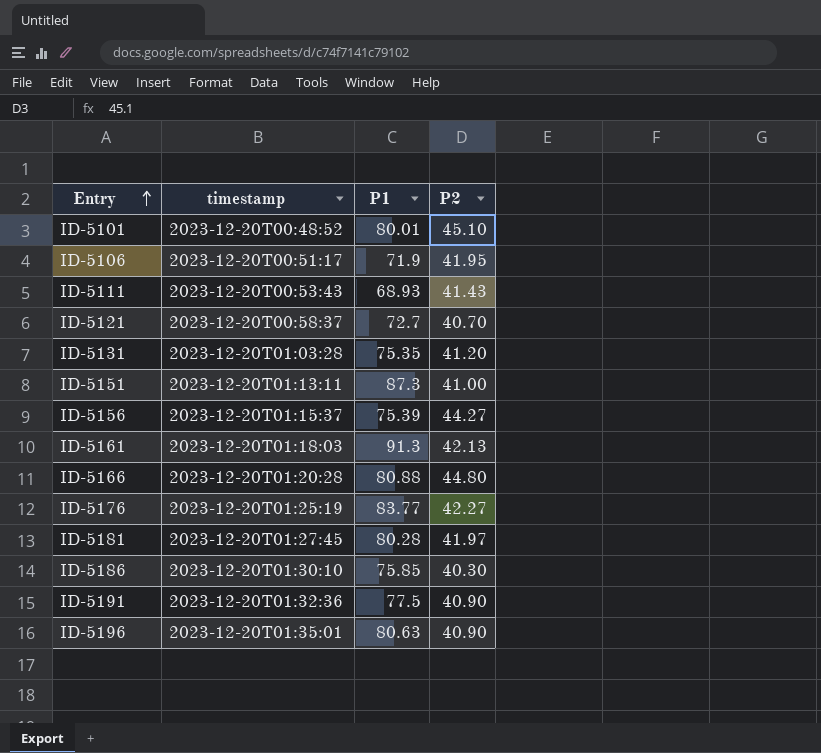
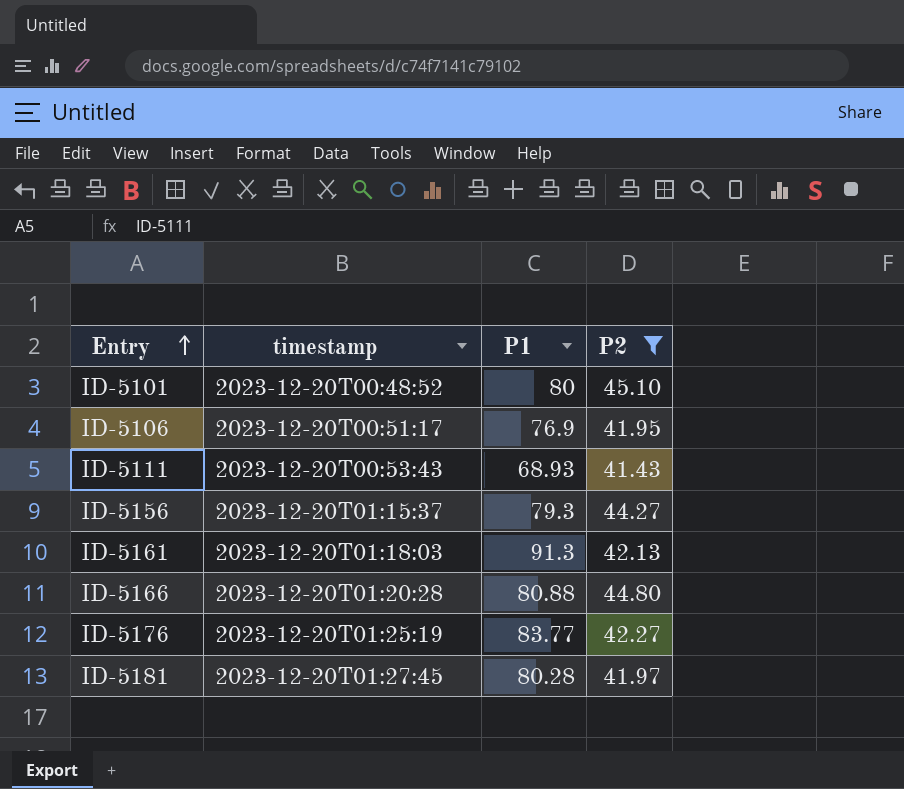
filter: none -> P2 >= 41.43
ID-5101 | P1: 80.01 -> 80
ID-5106 | P1: 71.9 -> 76.9
ID-5156 | P1: 75.39 -> 79.3

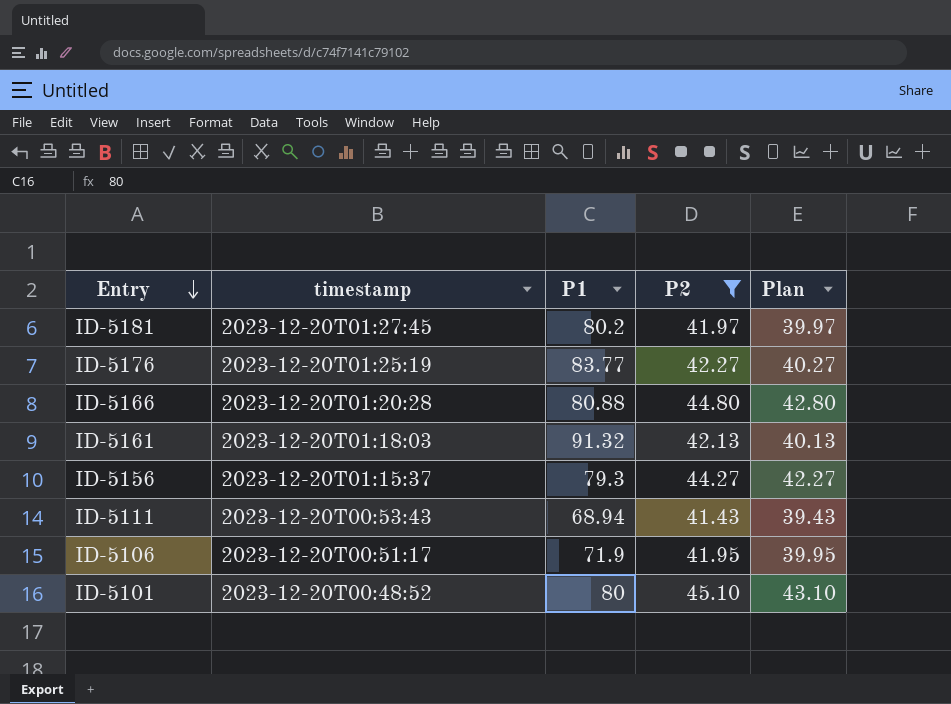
row order: Entry ascending -> Entry descending
column Plan | formula: none -> [P2] - 2
ID-5181 | P1: 80.28 -> 80.2
ID-5161 | P1: 91.3 -> 91.32
ID-5111 | P1: 68.93 -> 68.94
ID-5106 | P1: 76.9 -> 71.9

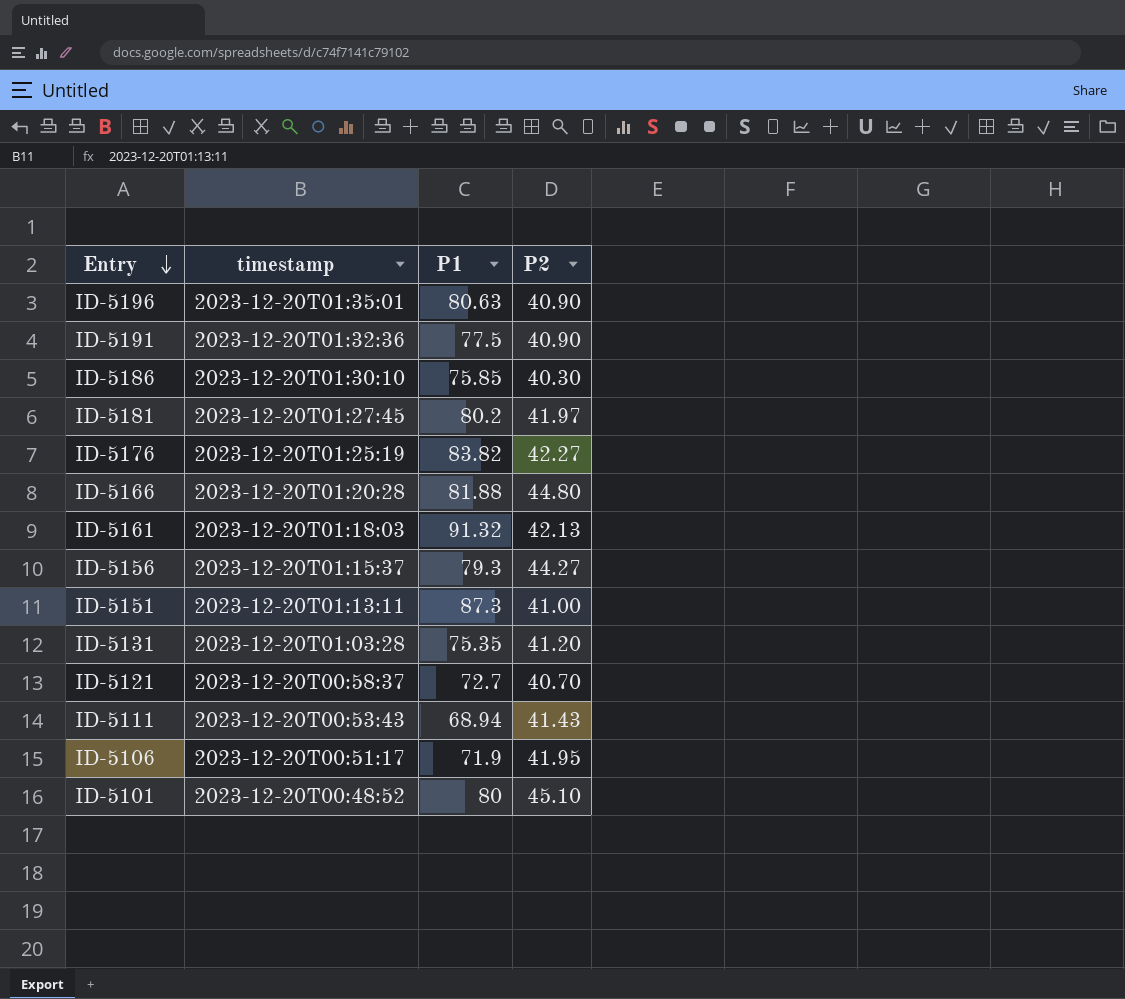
filter: P2 >= 41.43 -> none
column Plan | formula: [P2] - 2 -> none
ID-5176 | P1: 83.77 -> 83.82
ID-5166 | P1: 80.88 -> 81.88

